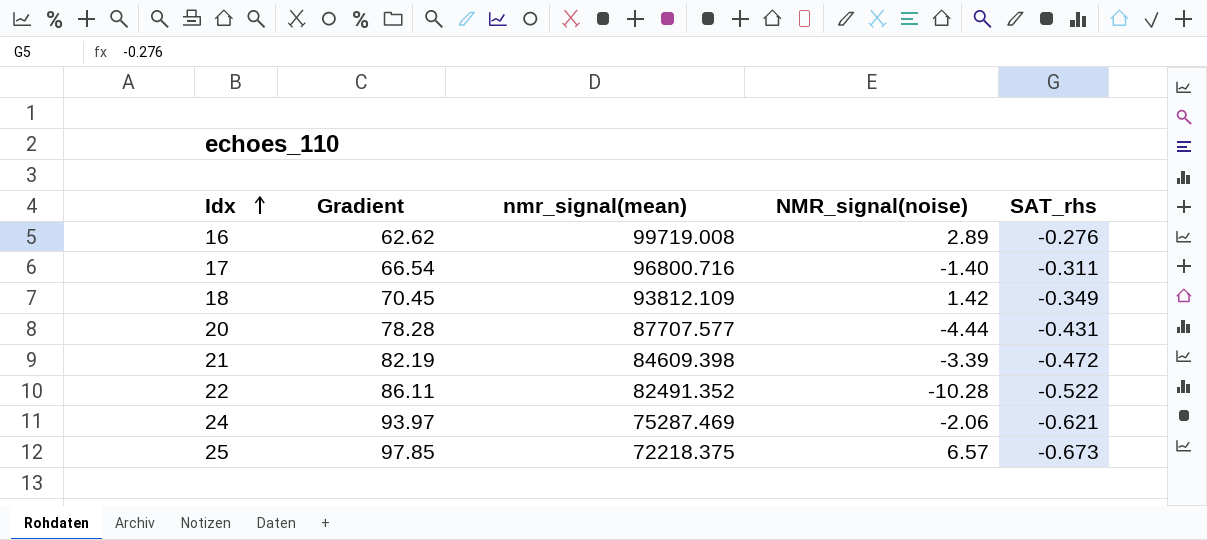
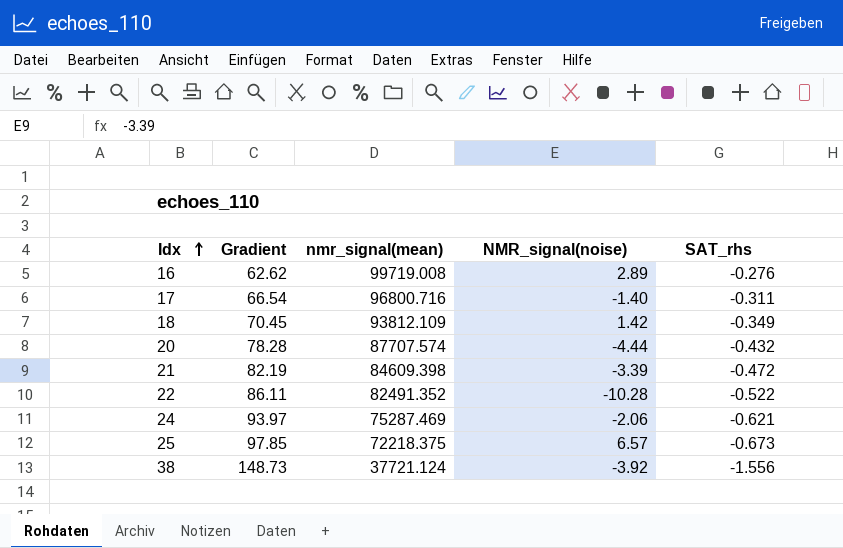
20 | nmr_signal(mean): 87707.577 -> 87707.574
20 | SAT_rhs: -0.431 -> -0.432
row 38: none -> 148.73 | 37721.124 | -3.92 | -1.556

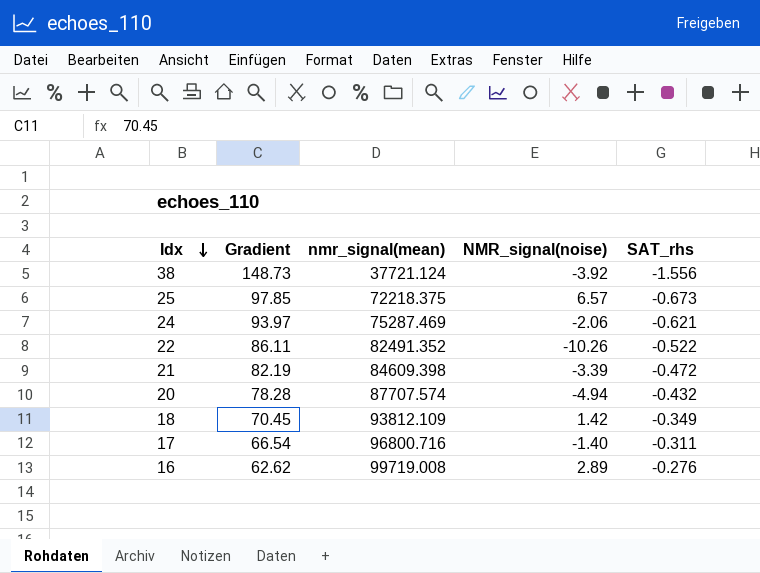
row order: Idx ascending -> Idx descending
22 | NMR_signal(noise): -10.28 -> -10.26
20 | NMR_signal(noise): -4.44 -> -4.94

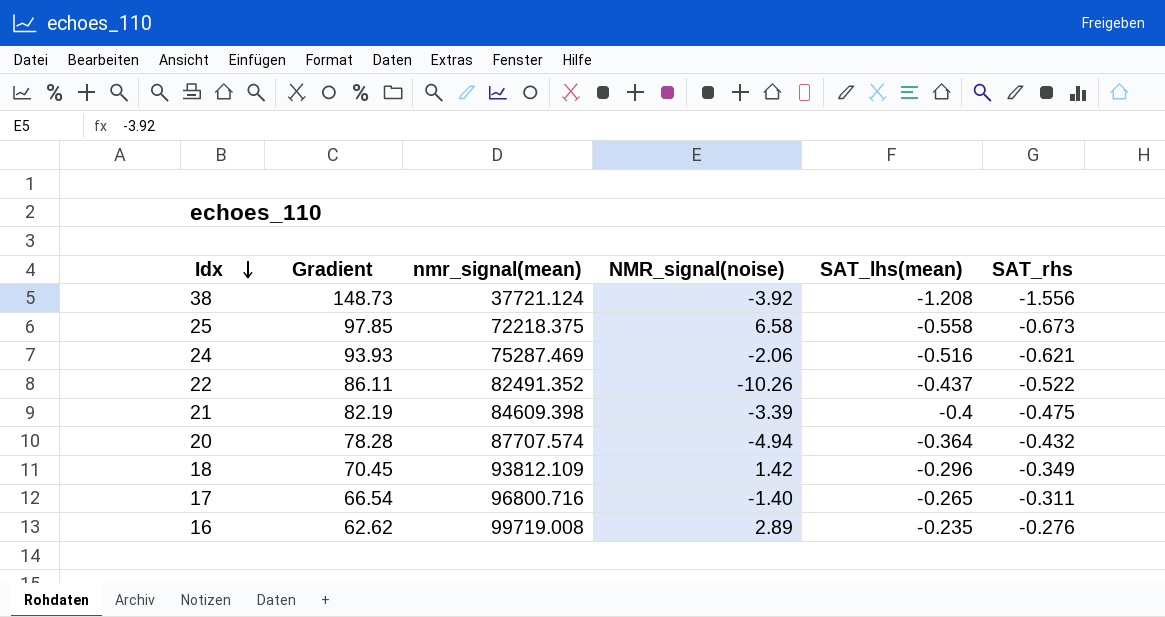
column SAT_lhs(mean) | position: none -> 5
25 | NMR_signal(noise): 6.57 -> 6.58
24 | Gradient: 93.97 -> 93.93
21 | SAT_rhs: -0.472 -> -0.475

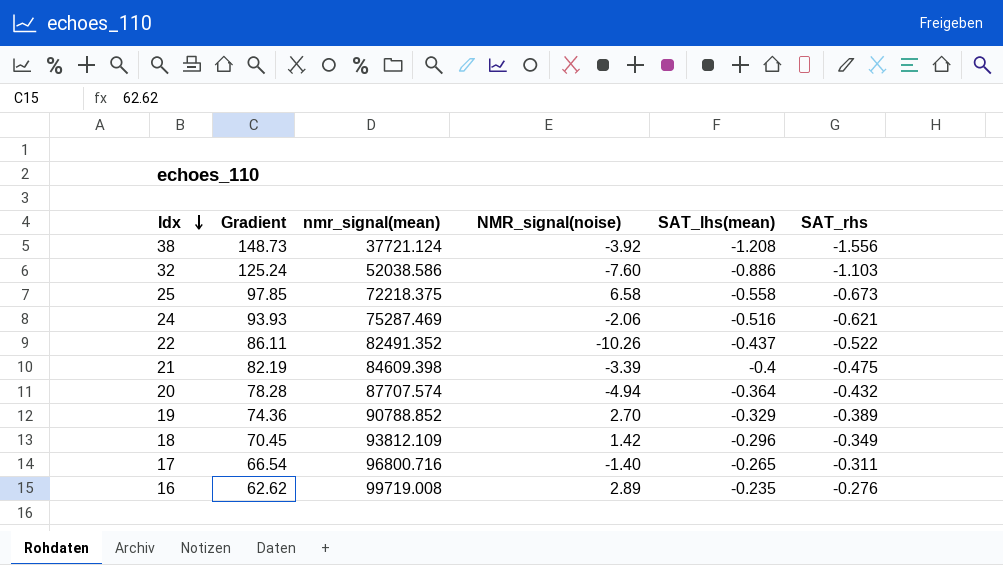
row 32: none -> 125.24 | 52038.586 | -7.60 | -0.886 | -1.103
row 19: none -> 74.36 | 90788.852 | 2.70 | -0.329 | -0.389

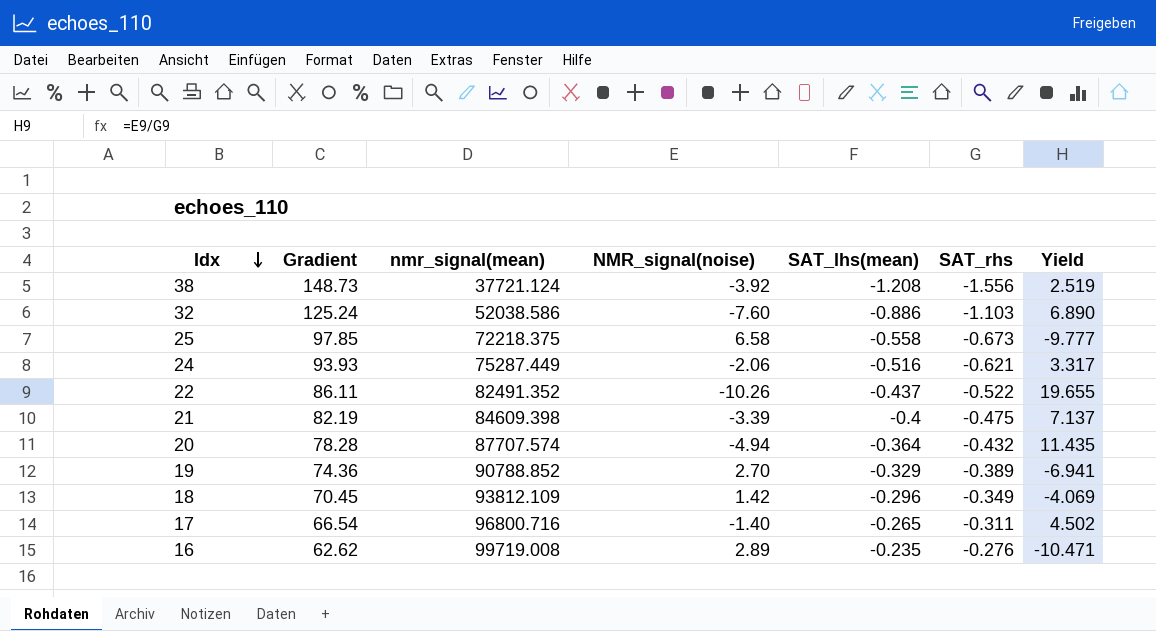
column Yield | formula: none -> [NMR_signal(noise)] / [SAT_rhs]
24 | nmr_signal(mean): 75287.469 -> 75287.449

